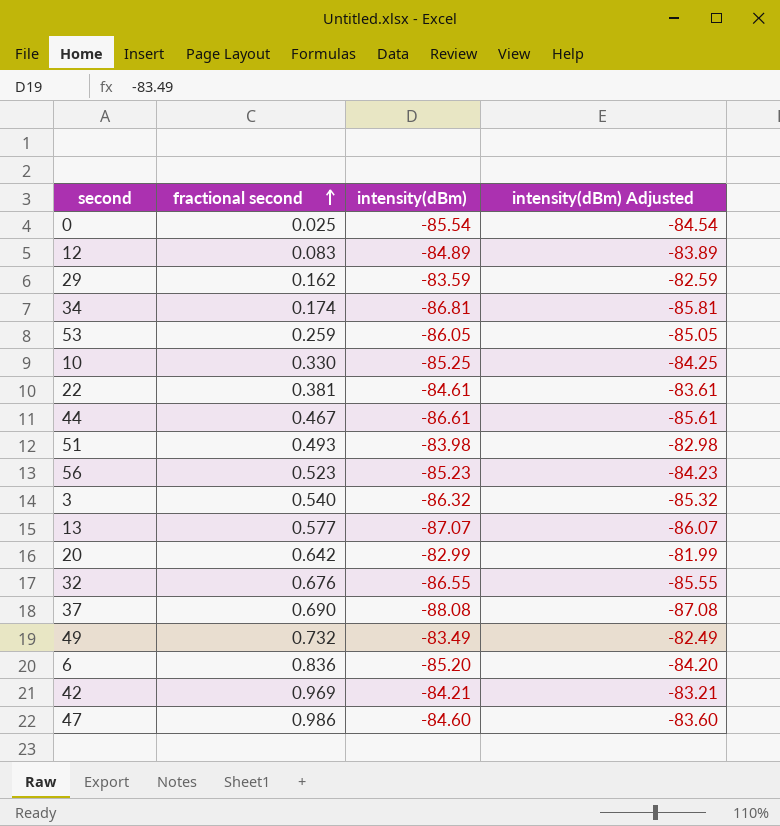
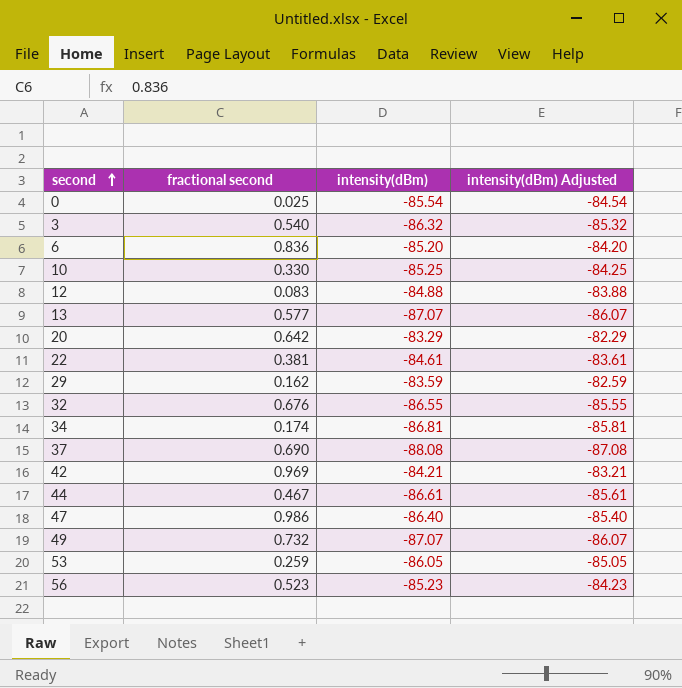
row order: fractional second ascending -> second ascending
row 51: 0.493 | -83.98 | -82.98 -> none
12 | intensity(dBm): -84.89 -> -84.88
12 | intensity(dBm) Adjusted: -83.89 -> -83.88
20 | intensity(dBm): -82.99 -> -83.29
20 | intensity(dBm) Adjusted: -81.99 -> -82.29
47 | intensity(dBm): -84.60 -> -86.40
47 | intensity(dBm) Adjusted: -83.60 -> -85.40
49 | intensity(dBm): -83.49 -> -87.07
49 | intensity(dBm) Adjusted: -82.49 -> -86.07

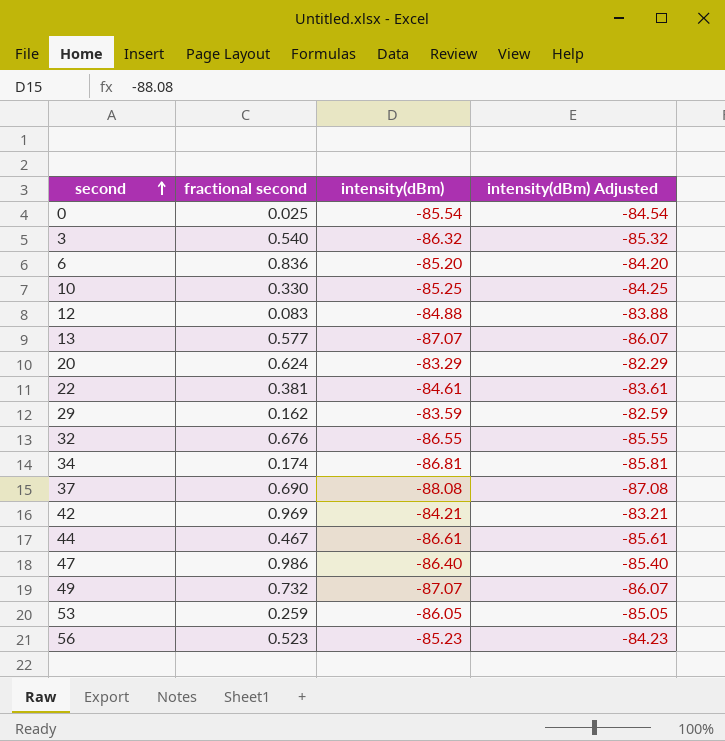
20 | fractional second: 0.642 -> 0.624

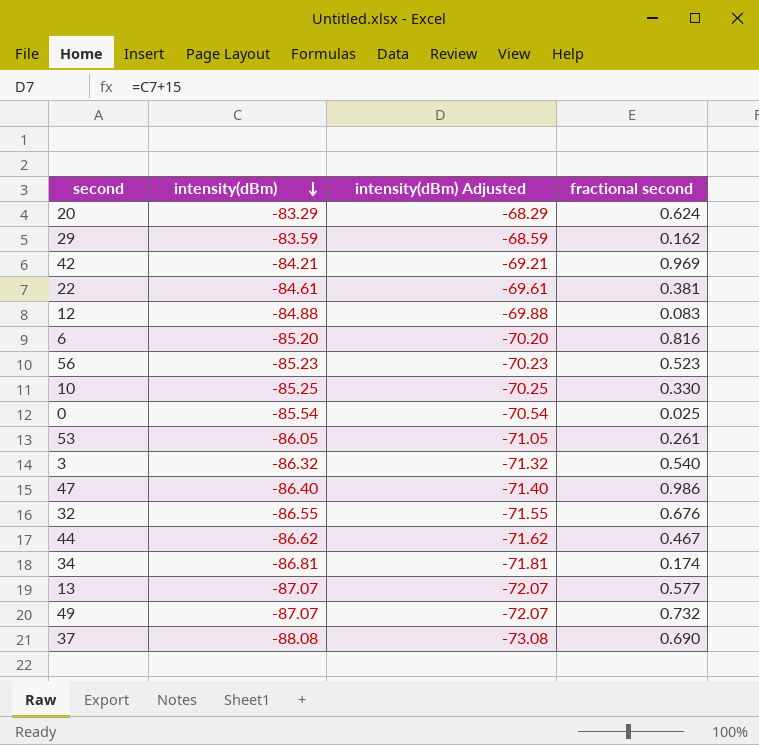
row order: second ascending -> intensity(dBm) descending
column intensity(dBm) Adjusted | formula: [intensity(dBm)] + 1 -> [intensity(dBm)] + 15
column fractional second | position: 2 -> 4
6 | fractional second: 0.836 -> 0.816
53 | fractional second: 0.259 -> 0.261
44 | intensity(dBm): -86.61 -> -86.62

